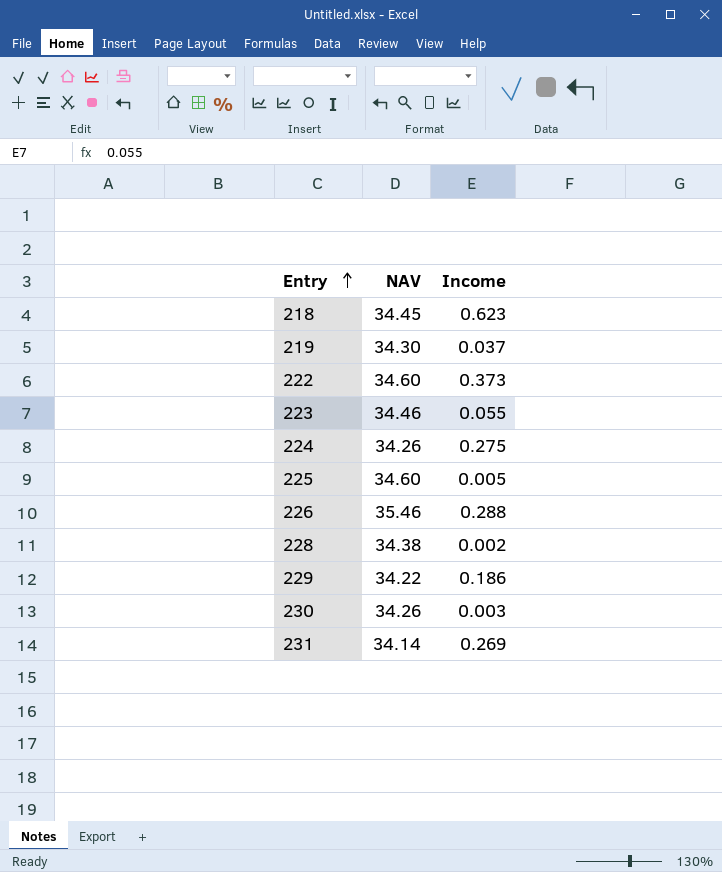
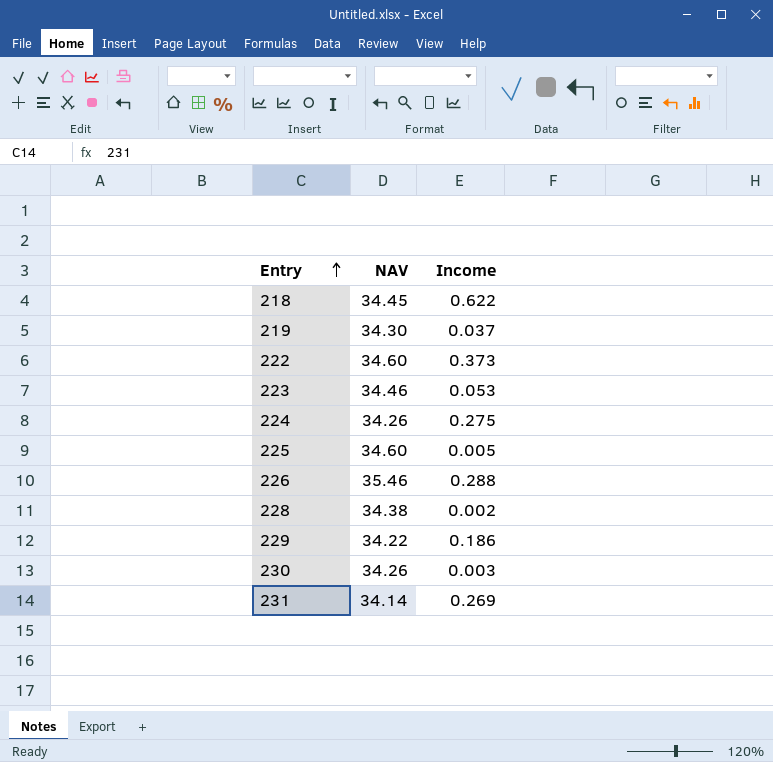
218 | Income: 0.623 -> 0.622
223 | Income: 0.055 -> 0.053

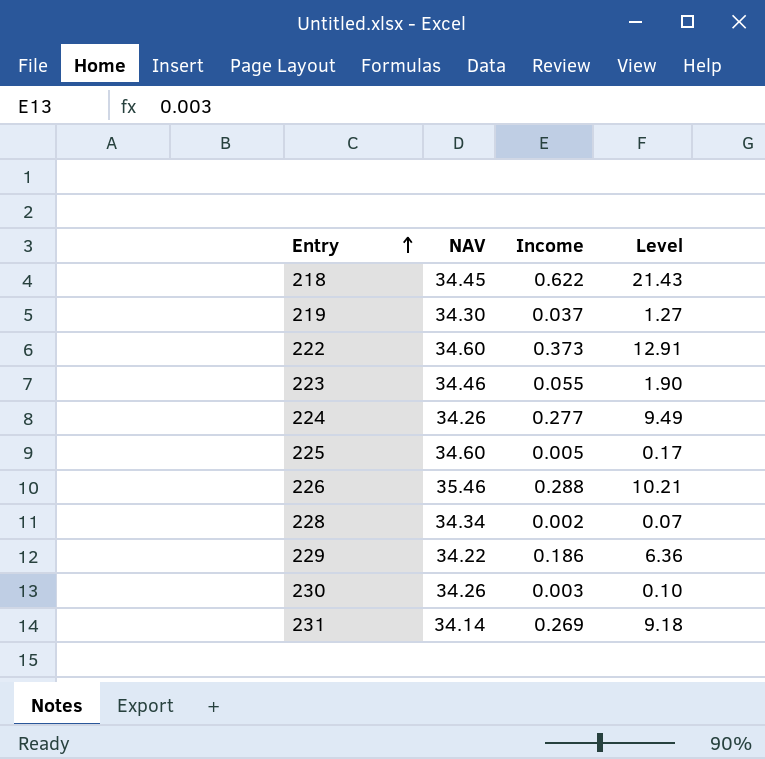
column Level | formula: none -> [NAV] * [Income]
223 | Income: 0.053 -> 0.055
224 | Income: 0.275 -> 0.277
228 | NAV: 34.38 -> 34.34

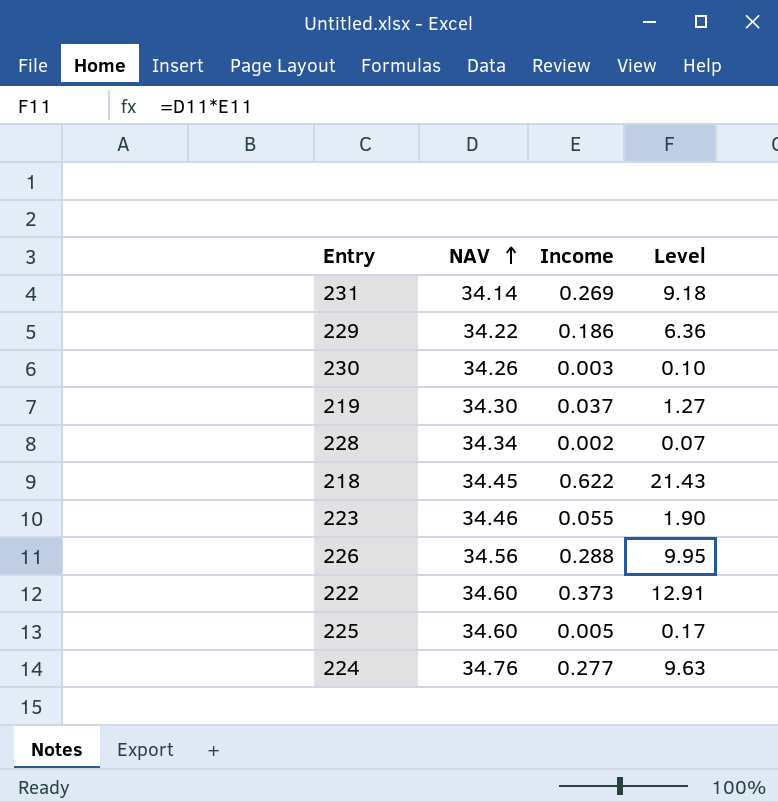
row order: Entry ascending -> NAV ascending
226 | NAV: 35.46 -> 34.56
226 | Level: 10.21 -> 9.95
224 | NAV: 34.26 -> 34.76
224 | Level: 9.49 -> 9.63

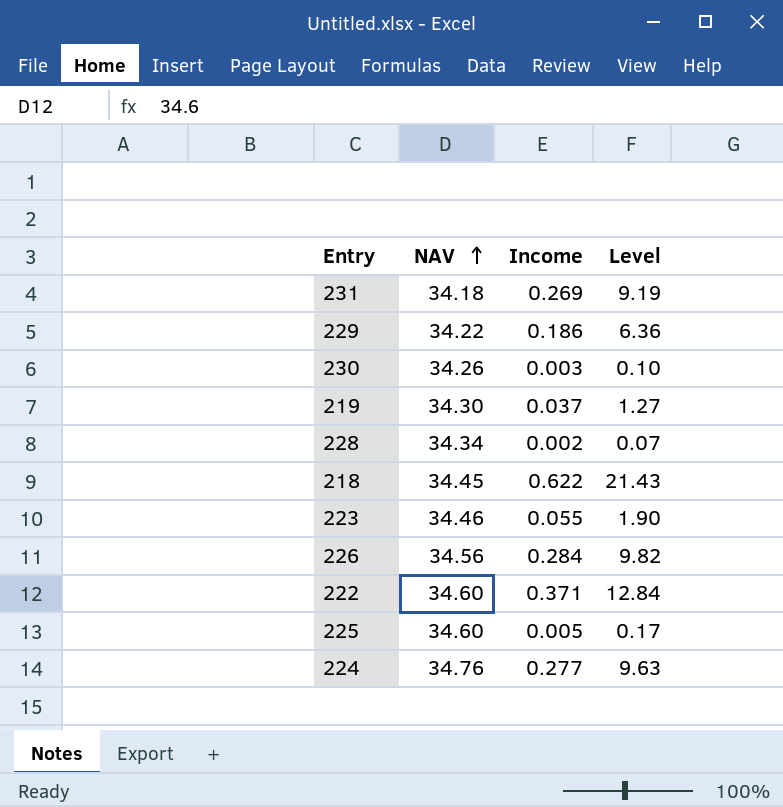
231 | NAV: 34.14 -> 34.18
231 | Level: 9.18 -> 9.19
226 | Income: 0.288 -> 0.284
226 | Level: 9.95 -> 9.82
222 | Income: 0.373 -> 0.371
222 | Level: 12.91 -> 12.84

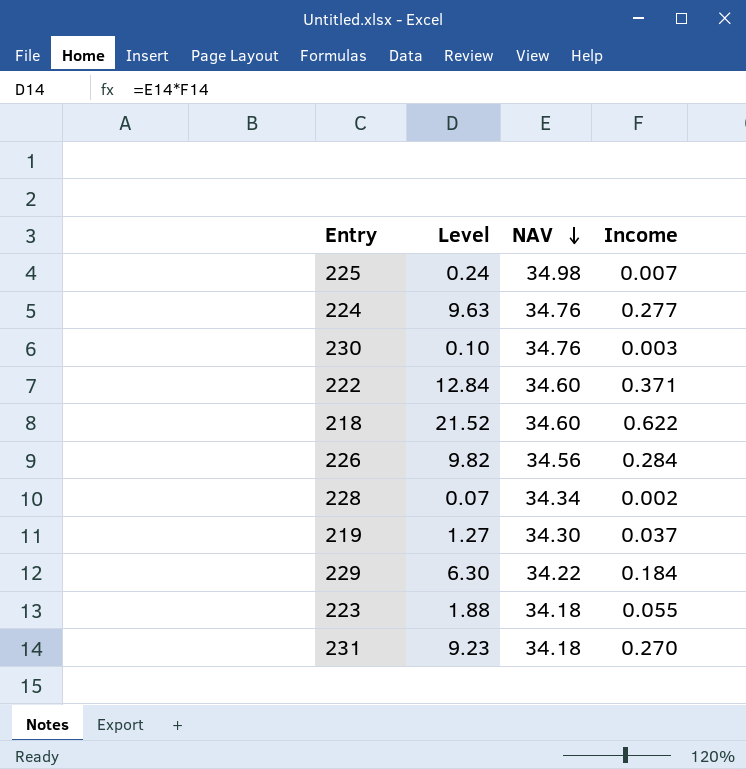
row order: NAV ascending -> NAV descending
column Level | position: 4 -> 2
225 | Level: 0.17 -> 0.24
225 | NAV: 34.60 -> 34.98
225 | Income: 0.005 -> 0.007
230 | NAV: 34.26 -> 34.76
218 | Level: 21.43 -> 21.52
218 | NAV: 34.45 -> 34.60
229 | Level: 6.36 -> 6.30
229 | Income: 0.186 -> 0.184
223 | Level: 1.90 -> 1.88
223 | NAV: 34.46 -> 34.18
231 | Level: 9.19 -> 9.23
231 | Income: 0.269 -> 0.270

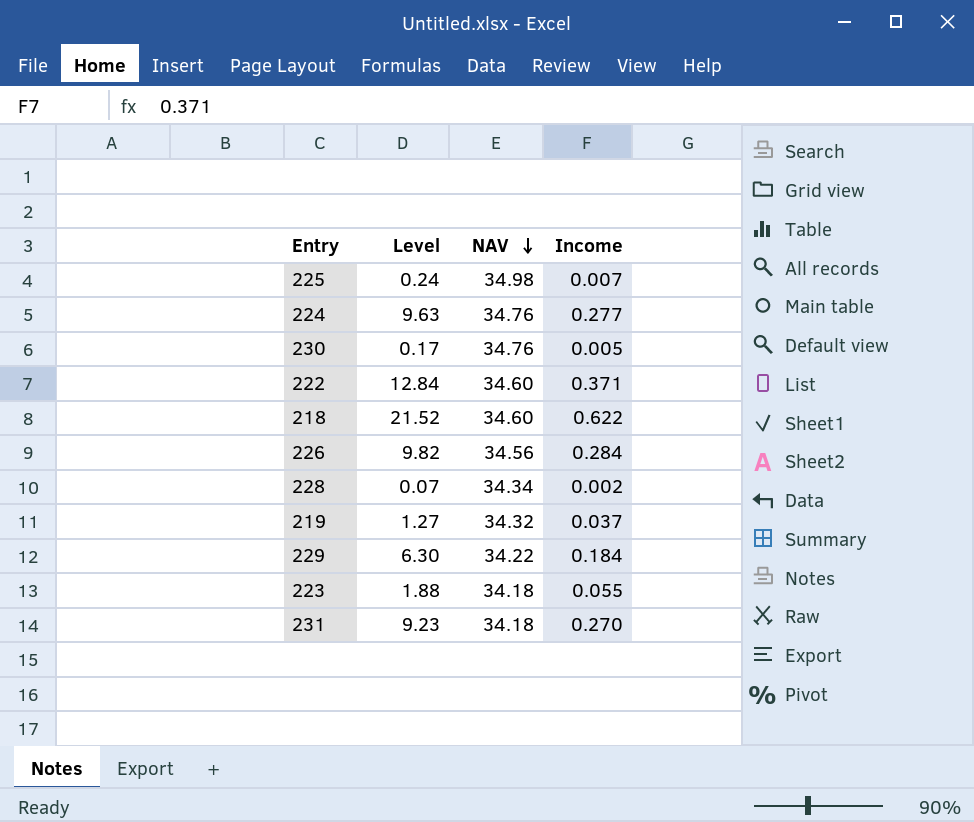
230 | Level: 0.10 -> 0.17
230 | Income: 0.003 -> 0.005
219 | NAV: 34.30 -> 34.32

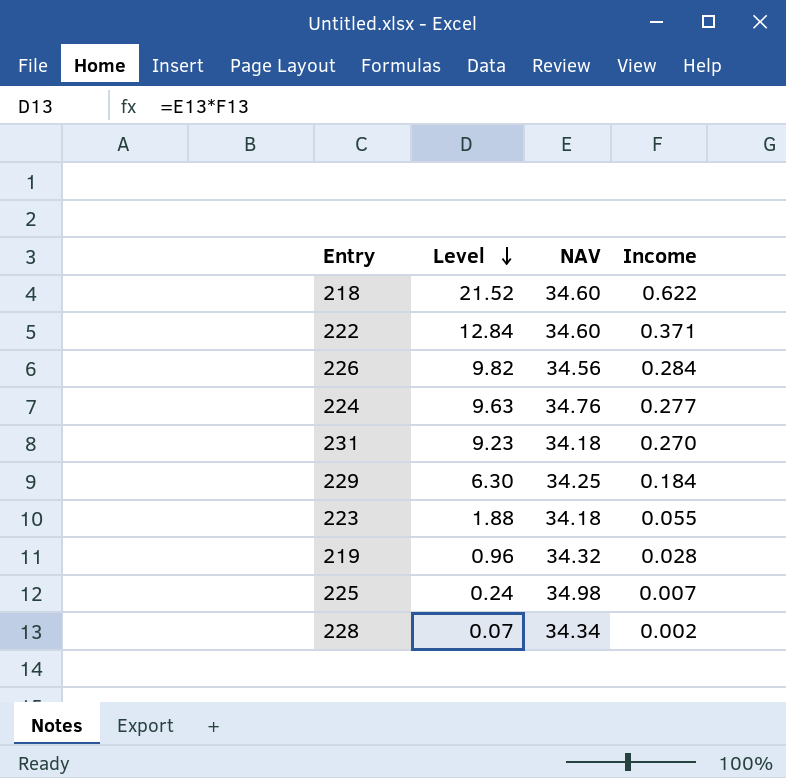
row order: NAV descending -> Level descending
row 230: 0.17 | 34.76 | 0.005 -> none
229 | NAV: 34.22 -> 34.25
219 | Level: 1.27 -> 0.96
219 | Income: 0.037 -> 0.028

